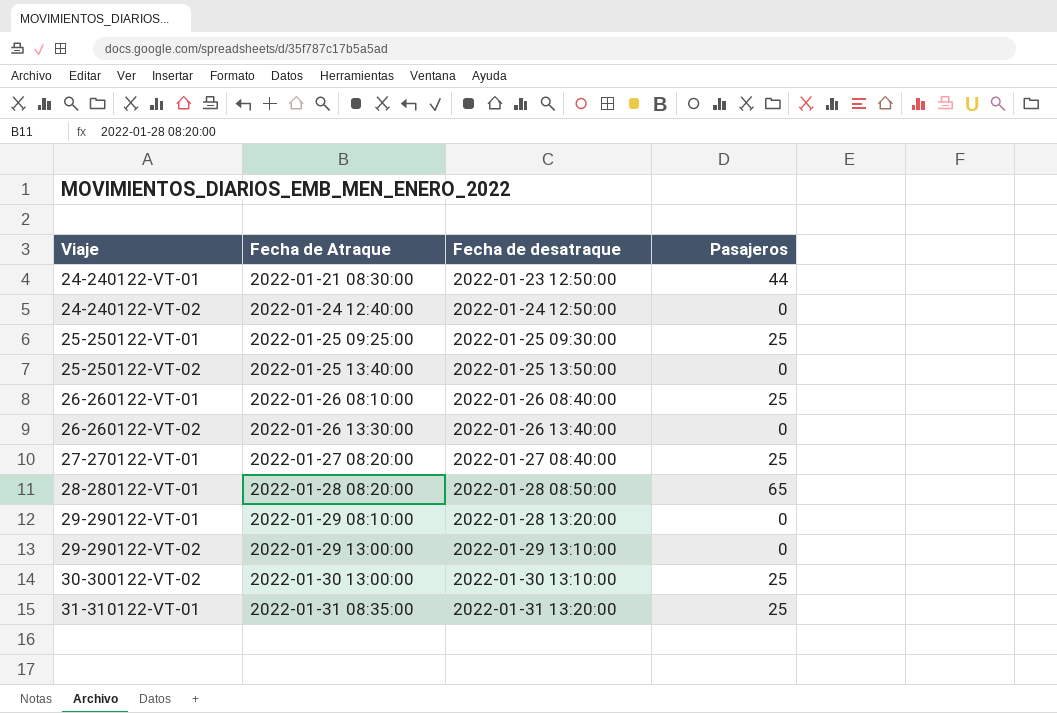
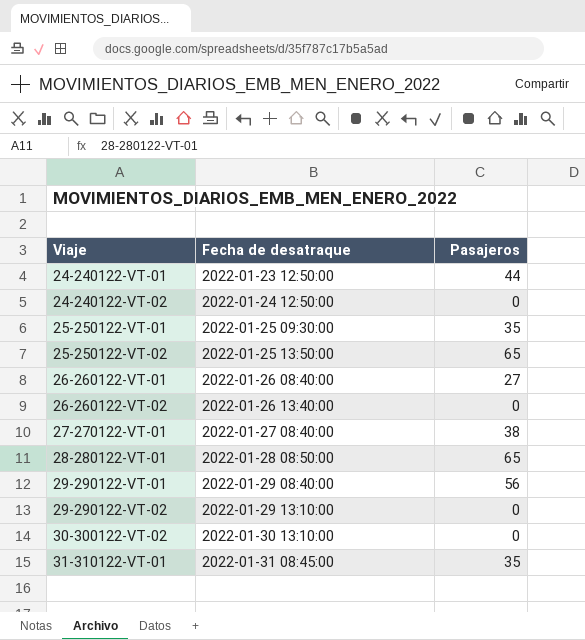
column Fecha de Atraque | position: 2 -> none
25-250122-VT-01 | Pasajeros: 25 -> 35
25-250122-VT-02 | Pasajeros: 0 -> 65
26-260122-VT-01 | Pasajeros: 25 -> 27
27-270122-VT-01 | Pasajeros: 25 -> 38
29-290122-VT-01 | Fecha de desatraque: 2022-01-28 13:20:00 -> 2022-01-29 08:40:00
29-290122-VT-01 | Pasajeros: 0 -> 56
30-300122-VT-02 | Pasajeros: 25 -> 0
31-310122-VT-01 | Fecha de desatraque: 2022-01-31 13:20:00 -> 2022-01-31 08:45:00
31-310122-VT-01 | Pasajeros: 25 -> 35

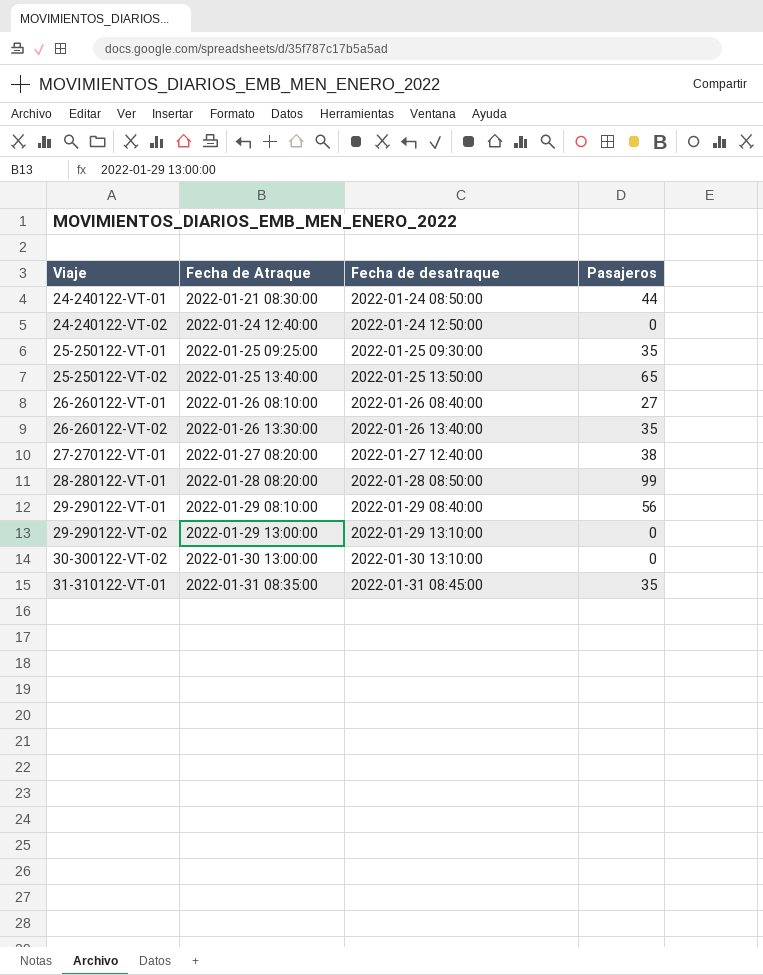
column Fecha de Atraque | position: none -> 2
24-240122-VT-01 | Fecha de desatraque: 2022-01-23 12:50:00 -> 2022-01-24 08:50:00
26-260122-VT-02 | Pasajeros: 0 -> 35
27-270122-VT-01 | Fecha de desatraque: 2022-01-27 08:40:00 -> 2022-01-27 12:40:00
28-280122-VT-01 | Pasajeros: 65 -> 99

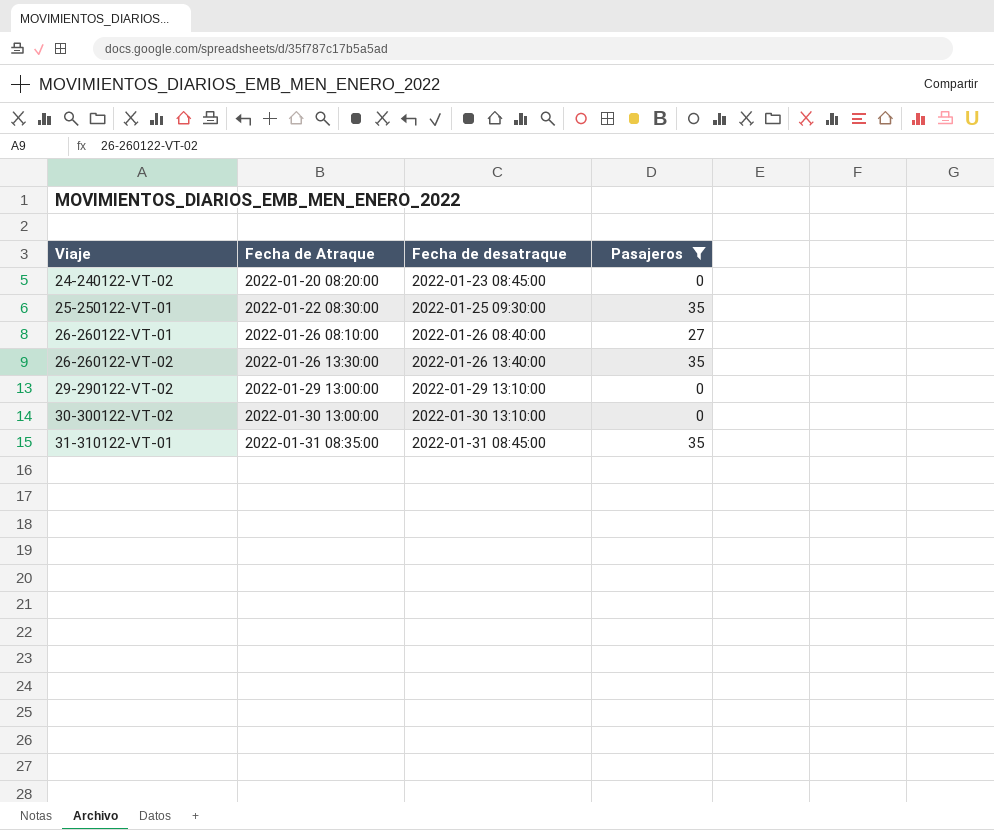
filter: none -> Pasajeros <= 35
24-240122-VT-02 | Fecha de Atraque: 2022-01-24 12:40:00 -> 2022-01-20 08:20:00
24-240122-VT-02 | Fecha de desatraque: 2022-01-24 12:50:00 -> 2022-01-23 08:45:00
25-250122-VT-01 | Fecha de Atraque: 2022-01-25 09:25:00 -> 2022-01-22 08:30:00

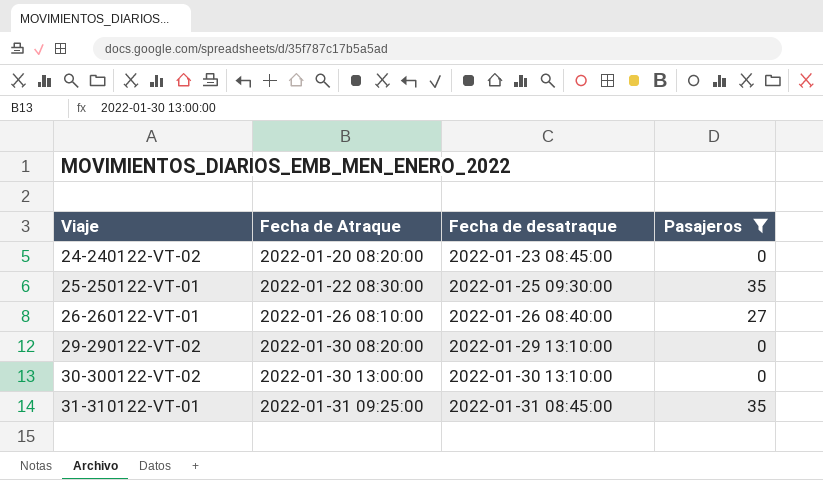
row 26-260122-VT-02: 2022-01-26 13:30:00 | 2022-01-26 13:40:00 | 35 -> none
29-290122-VT-02 | Fecha de Atraque: 2022-01-29 13:00:00 -> 2022-01-30 08:20:00
31-310122-VT-01 | Fecha de Atraque: 2022-01-31 08:35:00 -> 2022-01-31 09:25:00

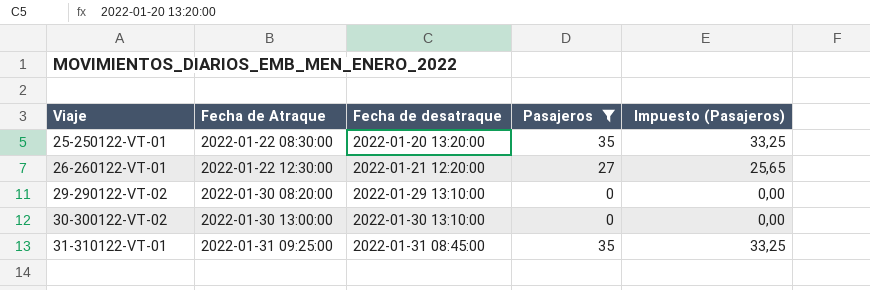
column Impuesto (Pasajeros) | formula: none -> [Pasajeros] * 0,95
row 24-240122-VT-02: 2022-01-20 08:20:00 | 2022-01-23 08:45:00 | 0 -> none
25-250122-VT-01 | Fecha de desatraque: 2022-01-25 09:30:00 -> 2022-01-20 13:20:00
26-260122-VT-01 | Fecha de Atraque: 2022-01-26 08:10:00 -> 2022-01-22 12:30:00
26-260122-VT-01 | Fecha de desatraque: 2022-01-26 08:40:00 -> 2022-01-21 12:20:00

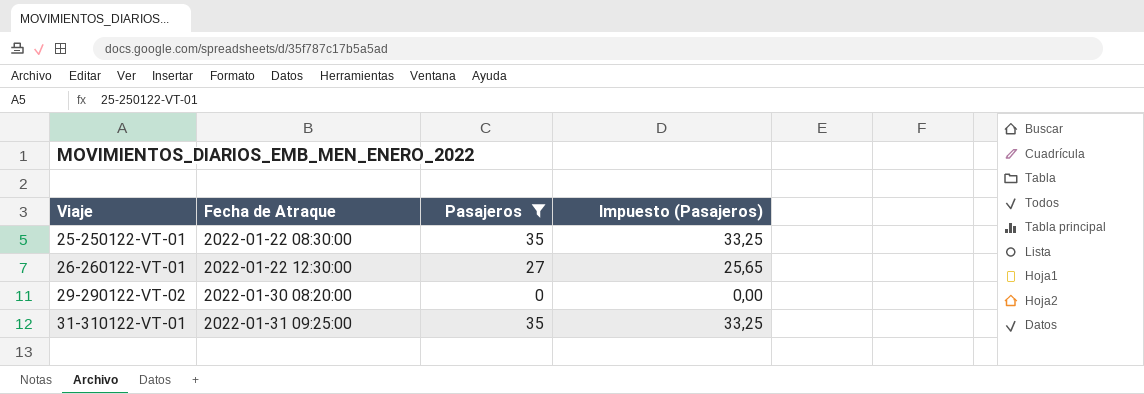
column Fecha de desatraque | position: 3 -> none
row 30-300122-VT-02: 2022-01-30 13:00:00 | 2022-01-30 13:10:00 | 0 | 0,00 -> none

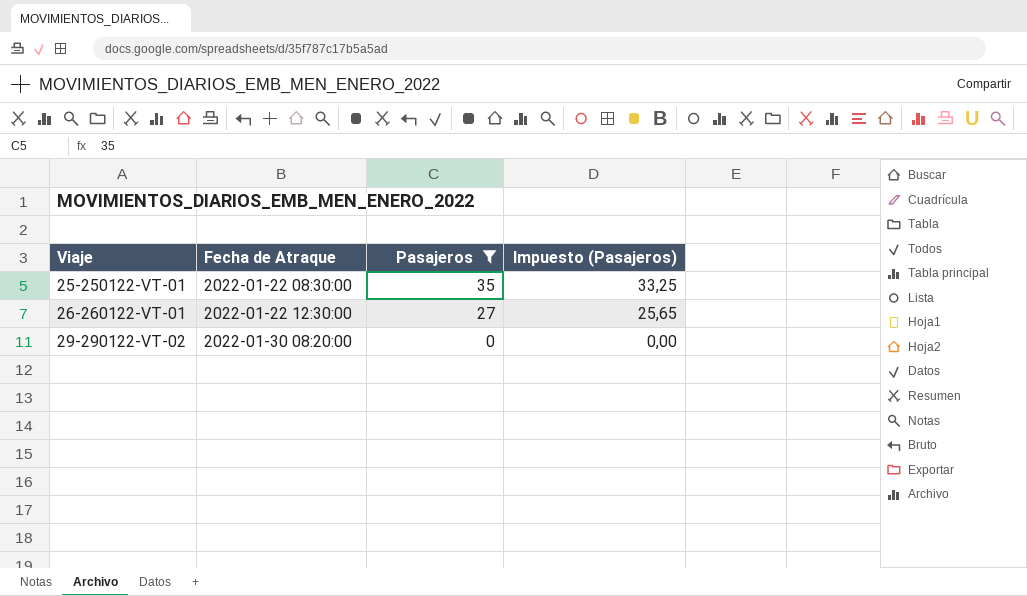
row 31-310122-VT-01: 2022-01-31 09:25:00 | 35 | 33,25 -> none

